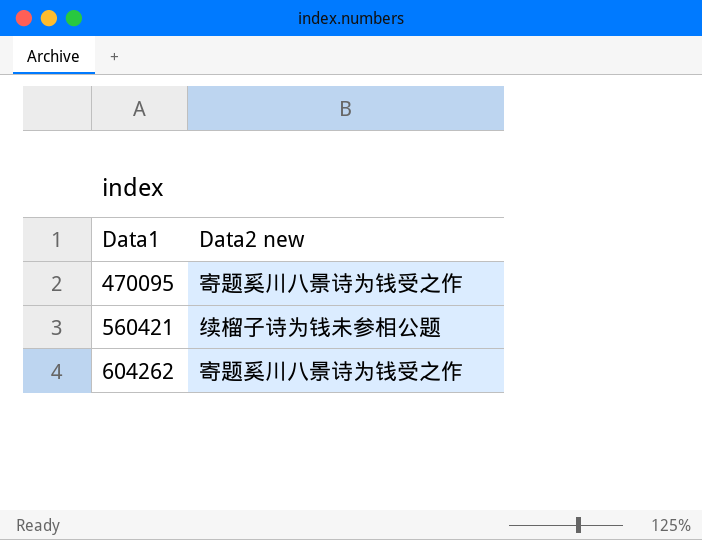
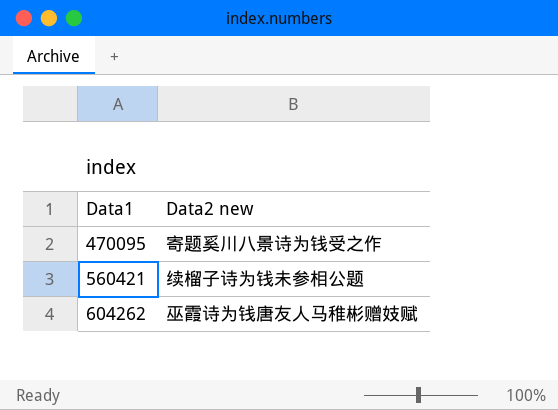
604262 | Data2 new: 寄题奚川八景诗为钱受之作 -> 巫霞诗为钱唐友人马稚彬赠妓赋

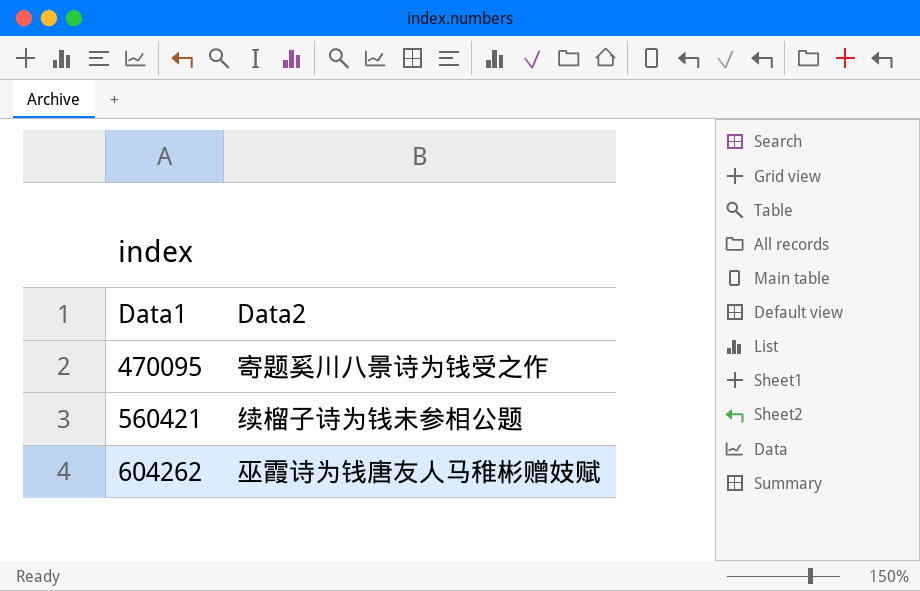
column name: Data2 new -> Data2

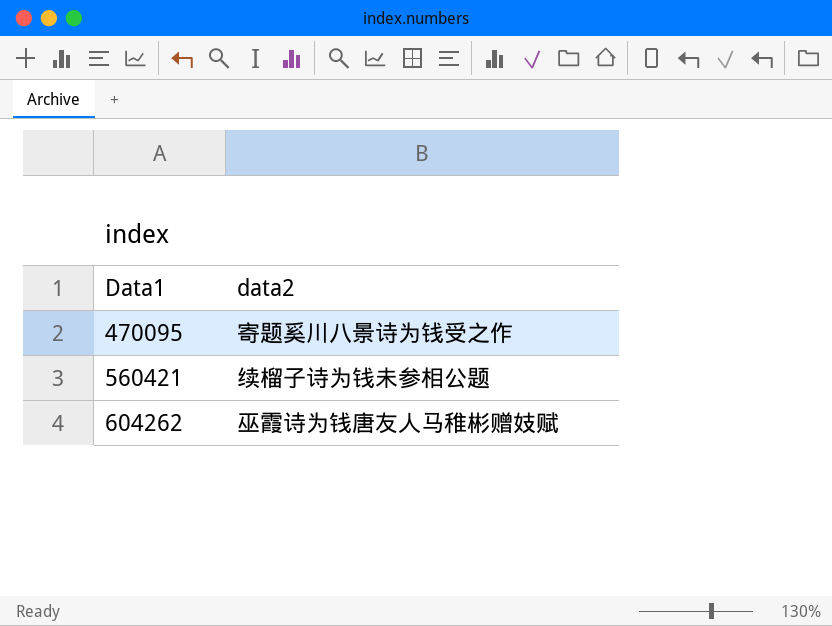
column name: Data2 -> data2

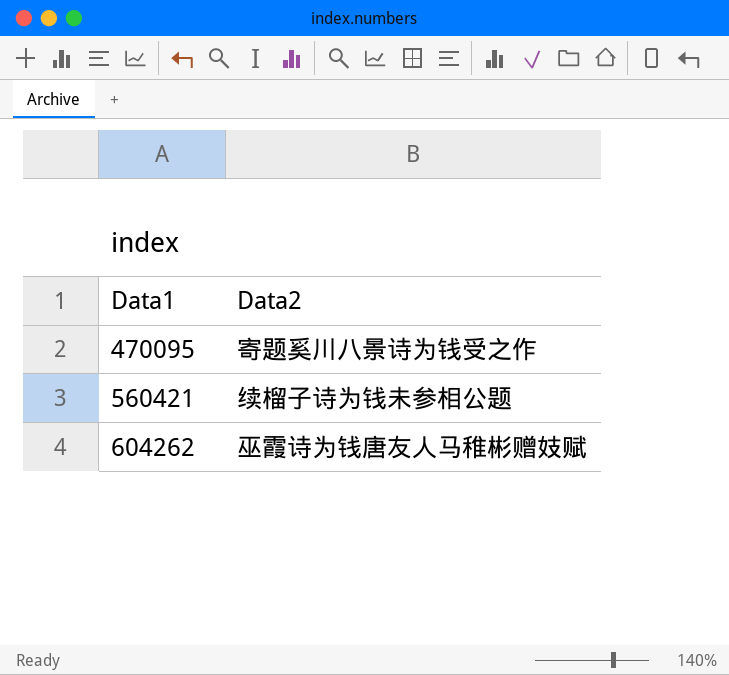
column name: data2 -> Data2

